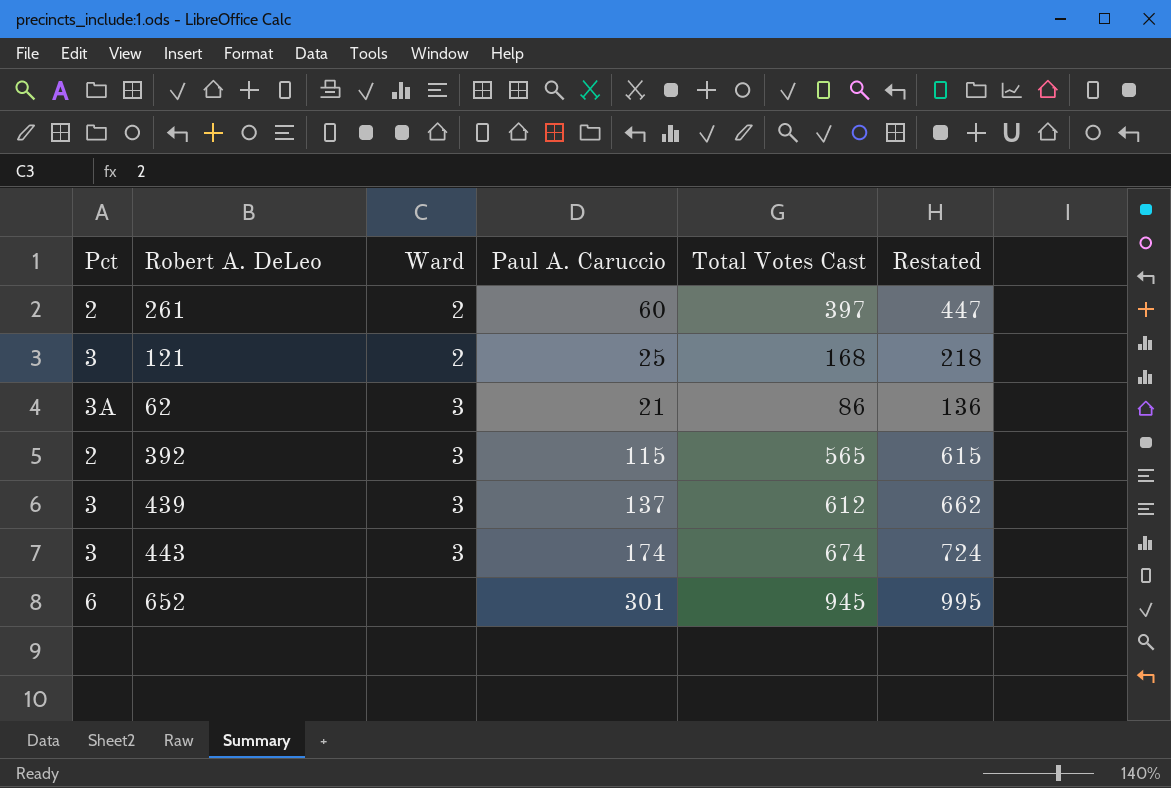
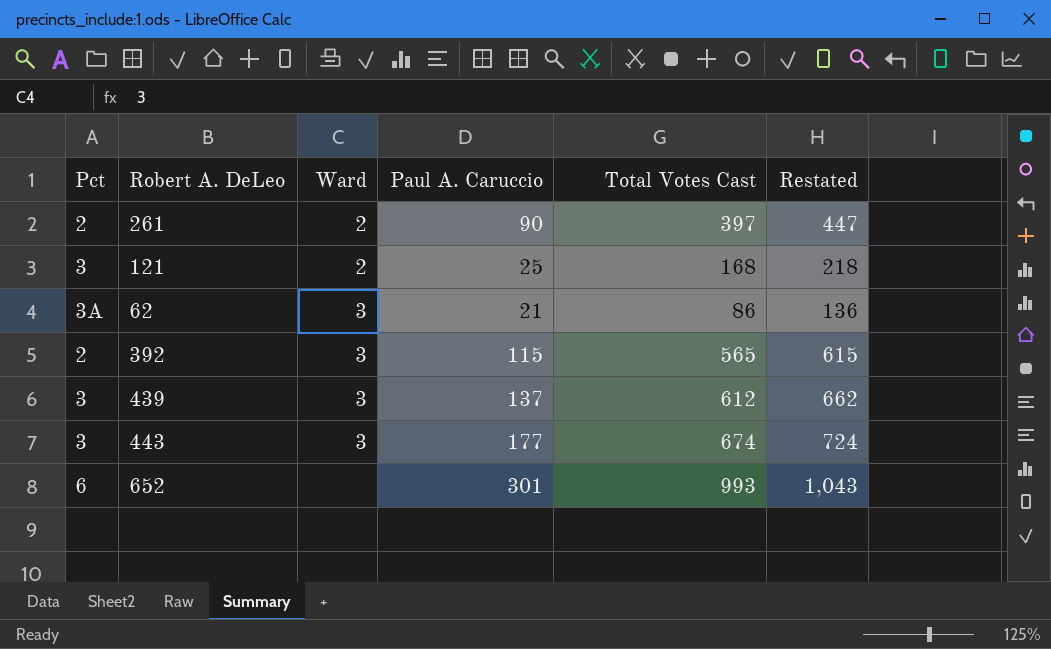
261 | Paul A. Caruccio: 60 -> 90
443 | Paul A. Caruccio: 174 -> 177
652 | Total Votes Cast: 945 -> 993
652 | Restated: 995 -> 1,043

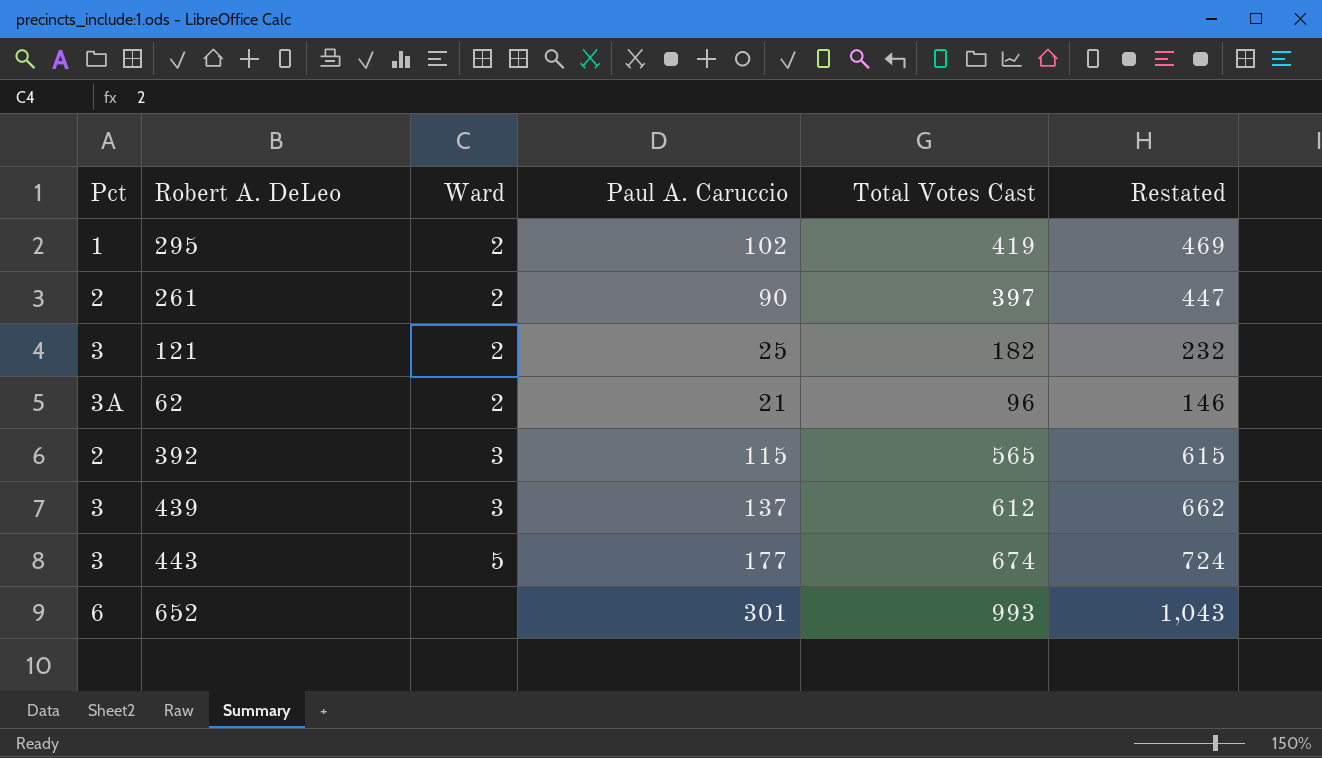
row 295: none -> 1 | 2 | 102 | 419 | 469
121 | Total Votes Cast: 168 -> 182
121 | Restated: 218 -> 232
62 | Ward: 3 -> 2
62 | Total Votes Cast: 86 -> 96
62 | Restated: 136 -> 146
443 | Ward: 3 -> 5

